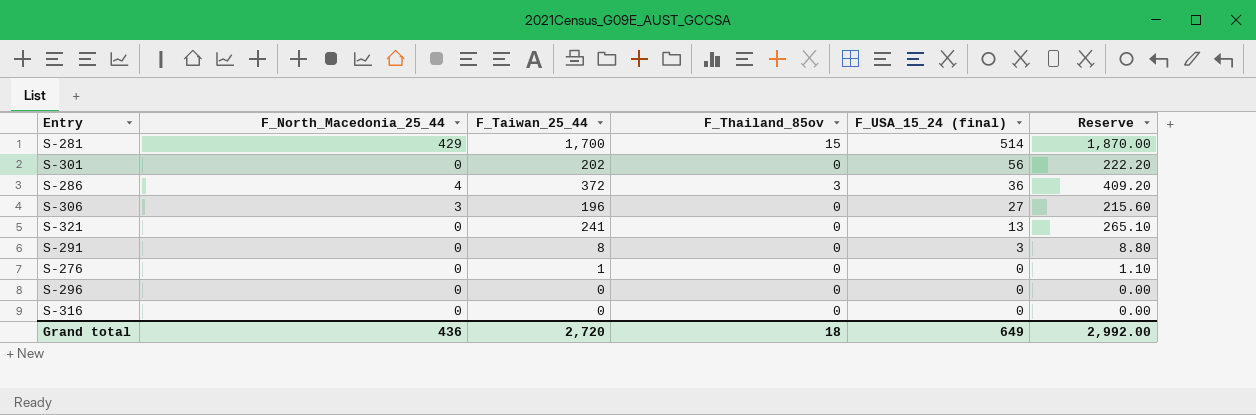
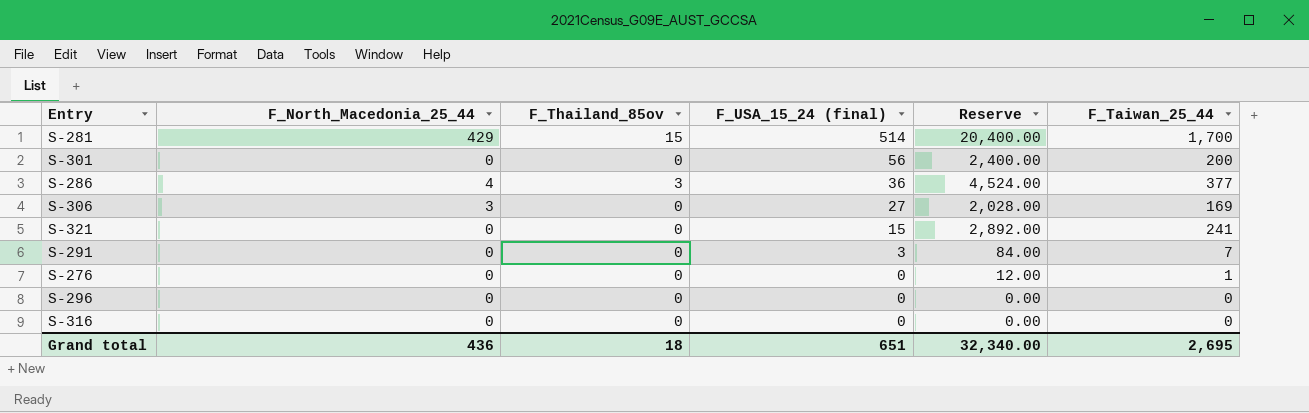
column Reserve | formula: [F_Taiwan_25_44] * 1.1 -> [F_Taiwan_25_44] * 12
column F_Taiwan_25_44 | position: 3 -> 6
S-301 | F_Taiwan_25_44: 202 -> 200
S-286 | F_Taiwan_25_44: 372 -> 377
S-306 | F_Taiwan_25_44: 196 -> 169
S-321 | F_USA_15_24 (final): 13 -> 15
S-291 | F_Taiwan_25_44: 8 -> 7
Grand total | F_USA_15_24 (final): 649 -> 651
Grand total | Reserve: 2,992.00 -> 32,340.00
Grand total | F_Taiwan_25_44: 2,720 -> 2,695

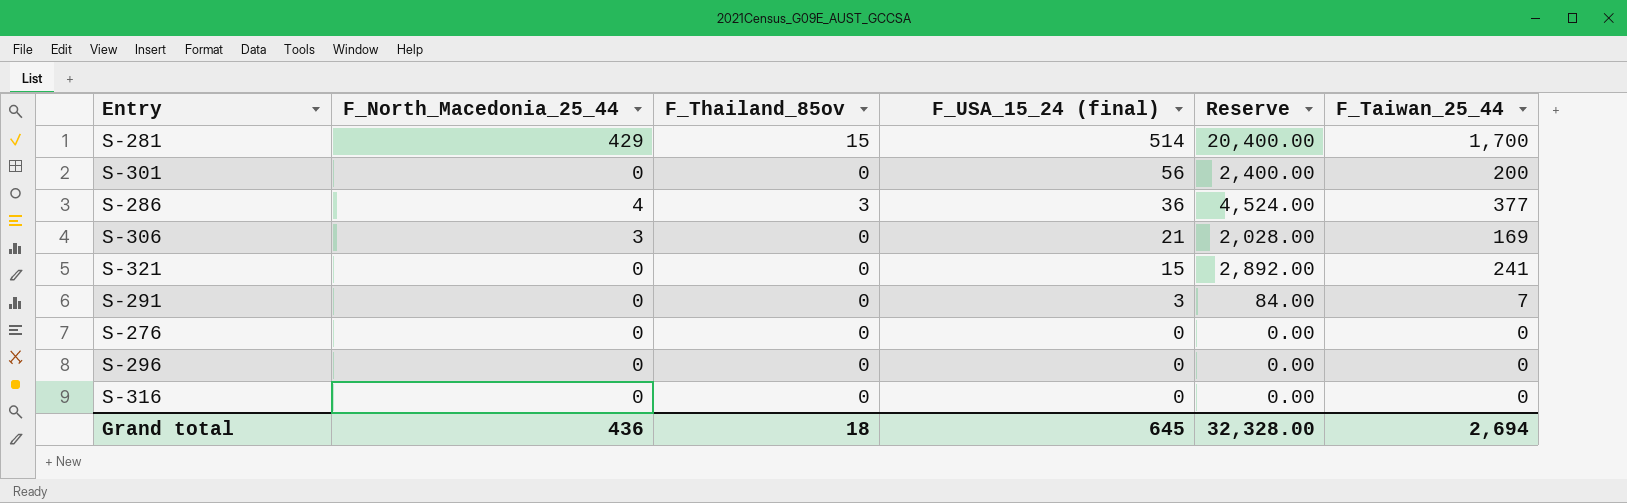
S-306 | F_USA_15_24 (final): 27 -> 21
S-276 | Reserve: 12.00 -> 0.00
S-276 | F_Taiwan_25_44: 1 -> 0
Grand total | F_USA_15_24 (final): 651 -> 645
Grand total | Reserve: 32,340.00 -> 32,328.00
Grand total | F_Taiwan_25_44: 2,695 -> 2,694

